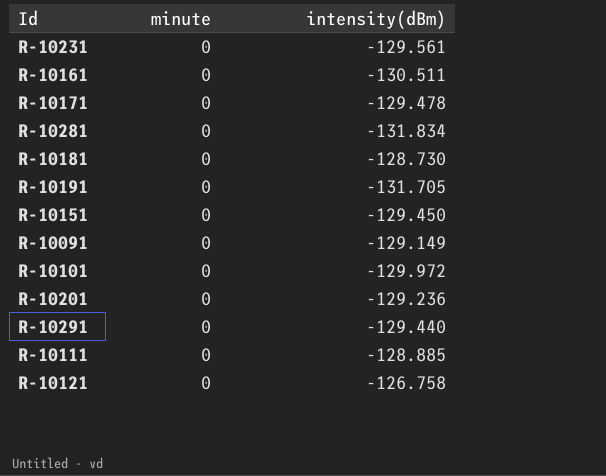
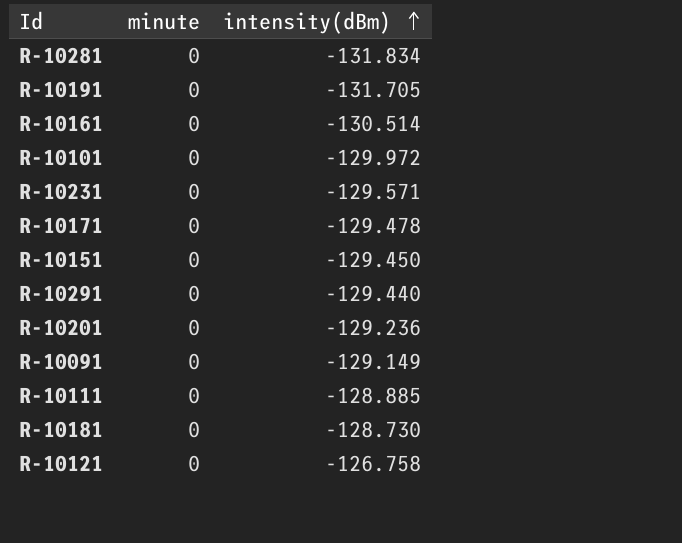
row order: none -> intensity(dBm) ascending
R-10161 | intensity(dBm): -130.511 -> -130.514
R-10231 | intensity(dBm): -129.561 -> -129.571

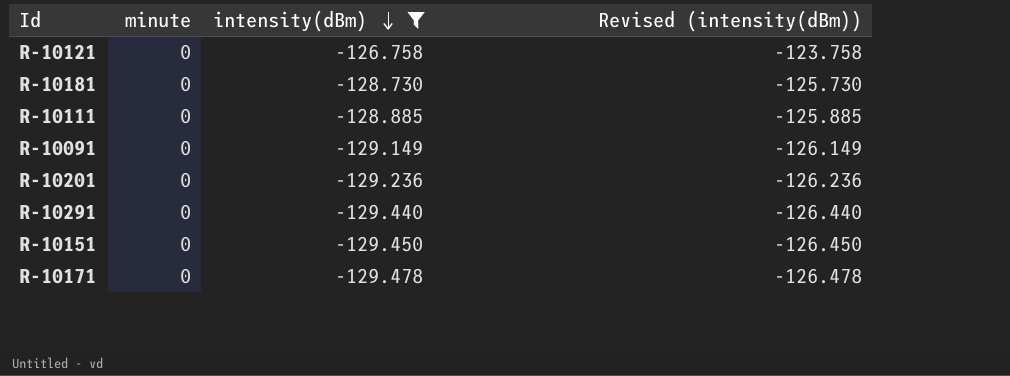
filter: none -> intensity(dBm) >= -129.478
row order: intensity(dBm) ascending -> intensity(dBm) descending
column Revised (intensity(dBm)) | formula: none -> [intensity(dBm)] + 3

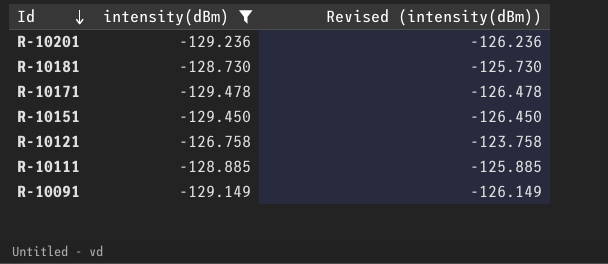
row order: intensity(dBm) descending -> Id descending
column minute | position: 2 -> none
row R-10291: 0 | -129.440 | -126.440 -> none

